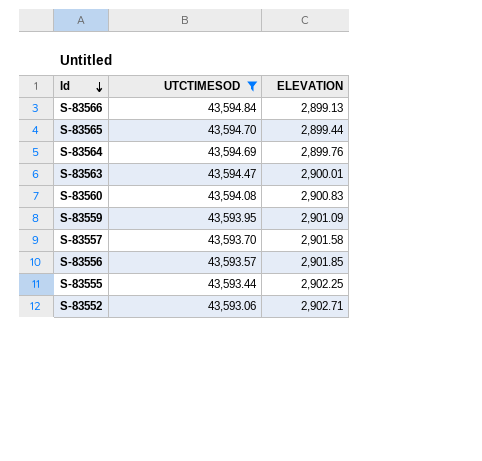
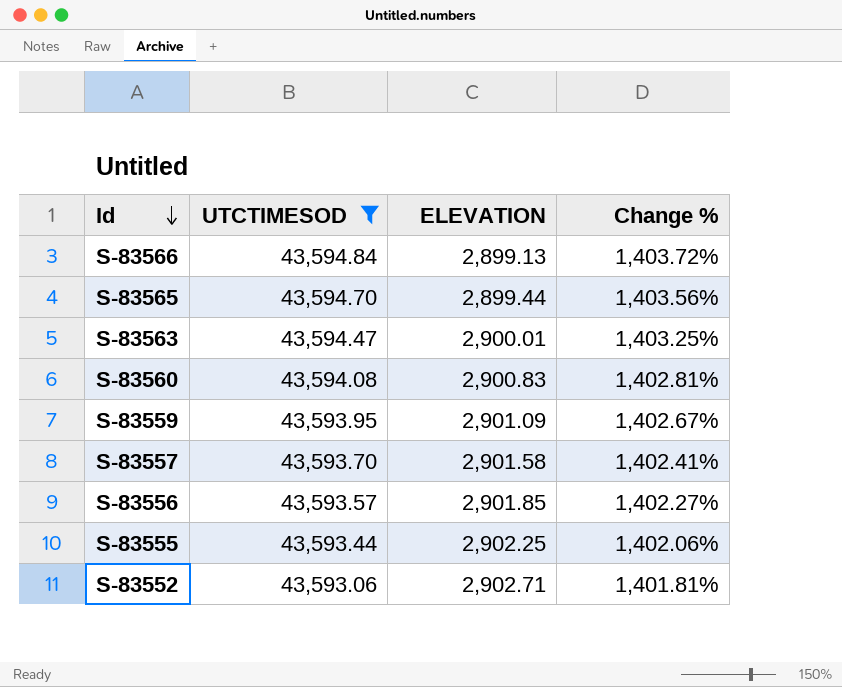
column Change % | formula: none -> ([UTCTIMESOD] - [ELEVATION]) / [ELEVATION]
row S-83564: 43,594.69 | 2,899.76 -> none

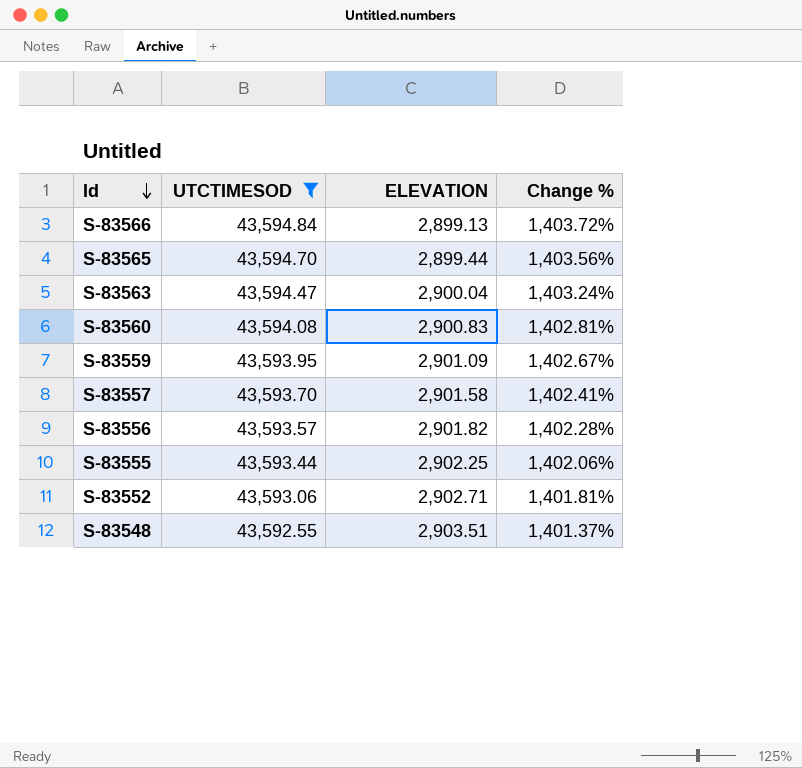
S-83563 | ELEVATION: 2,900.01 -> 2,900.04
S-83563 | Change %: 1,403.25% -> 1,403.24%
S-83556 | ELEVATION: 2,901.85 -> 2,901.82
S-83556 | Change %: 1,402.27% -> 1,402.28%
row S-83548: none -> 43,592.55 | 2,903.51 | 1,401.37%

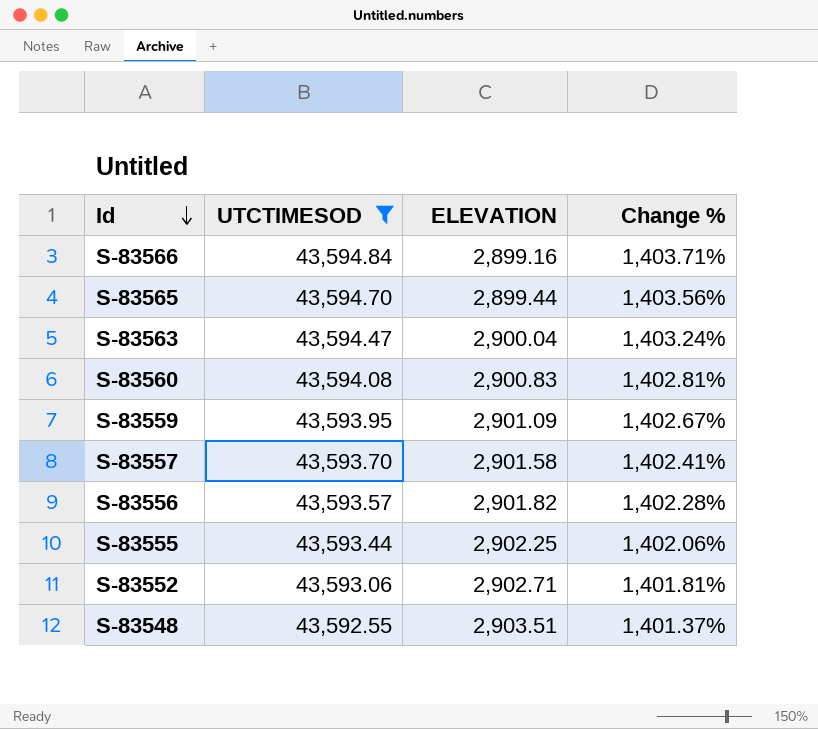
S-83566 | ELEVATION: 2,899.13 -> 2,899.16
S-83566 | Change %: 1,403.72% -> 1,403.71%

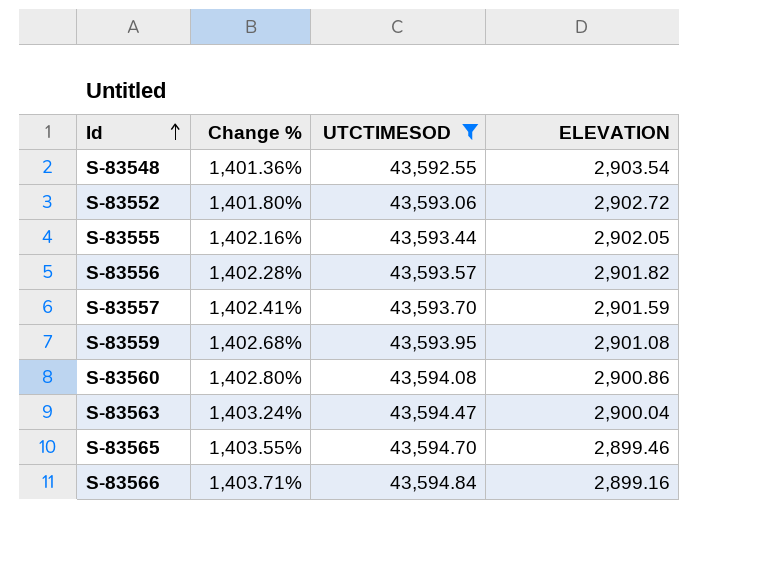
row order: Id descending -> Id ascending
column Change % | position: 4 -> 2
S-83548 | Change %: 1,401.37% -> 1,401.36%
S-83548 | ELEVATION: 2,903.51 -> 2,903.54
S-83552 | Change %: 1,401.81% -> 1,401.80%
S-83552 | ELEVATION: 2,902.71 -> 2,902.72
S-83555 | Change %: 1,402.06% -> 1,402.16%
S-83555 | ELEVATION: 2,902.25 -> 2,902.05
S-83557 | ELEVATION: 2,901.58 -> 2,901.59
S-83559 | Change %: 1,402.67% -> 1,402.68%
S-83559 | ELEVATION: 2,901.09 -> 2,901.08
S-83560 | Change %: 1,402.81% -> 1,402.80%
S-83560 | ELEVATION: 2,900.83 -> 2,900.86
S-83565 | Change %: 1,403.56% -> 1,403.55%
S-83565 | ELEVATION: 2,899.44 -> 2,899.46

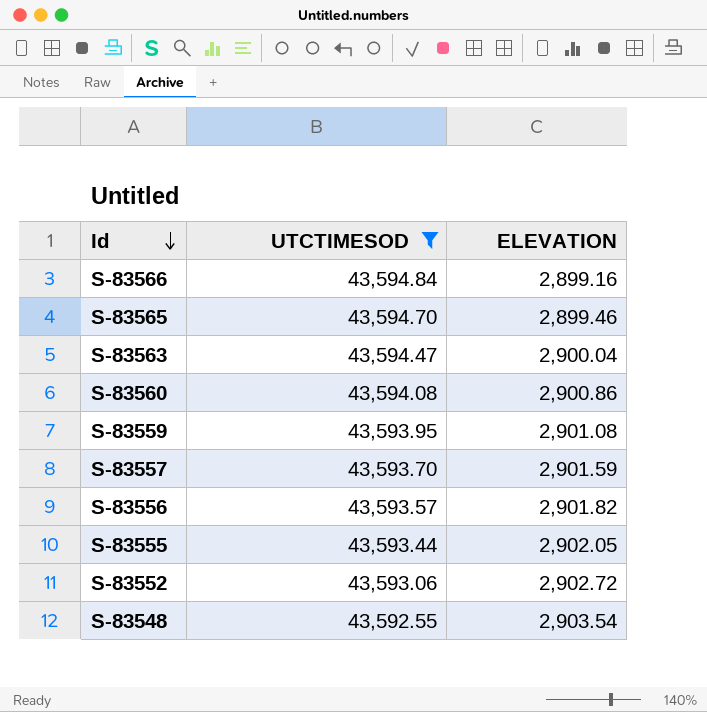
row order: Id ascending -> Id descending
column Change % | formula: ([UTCTIMESOD] - [ELEVATION]) / [ELEVATION] -> none

